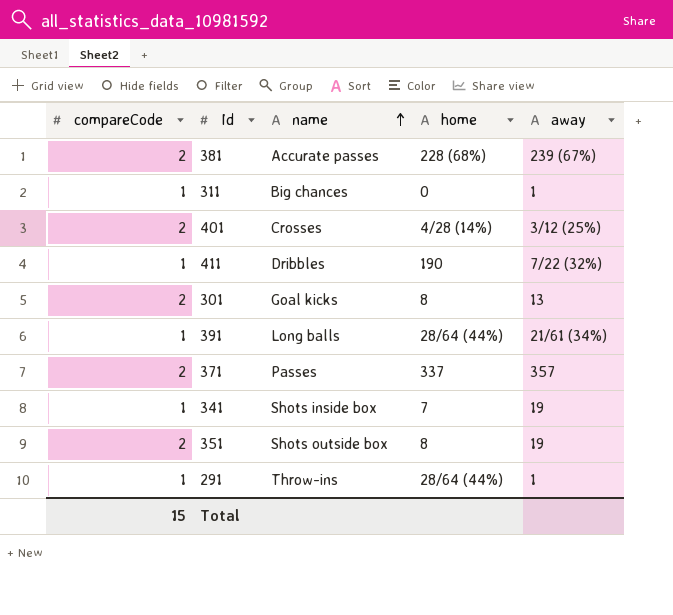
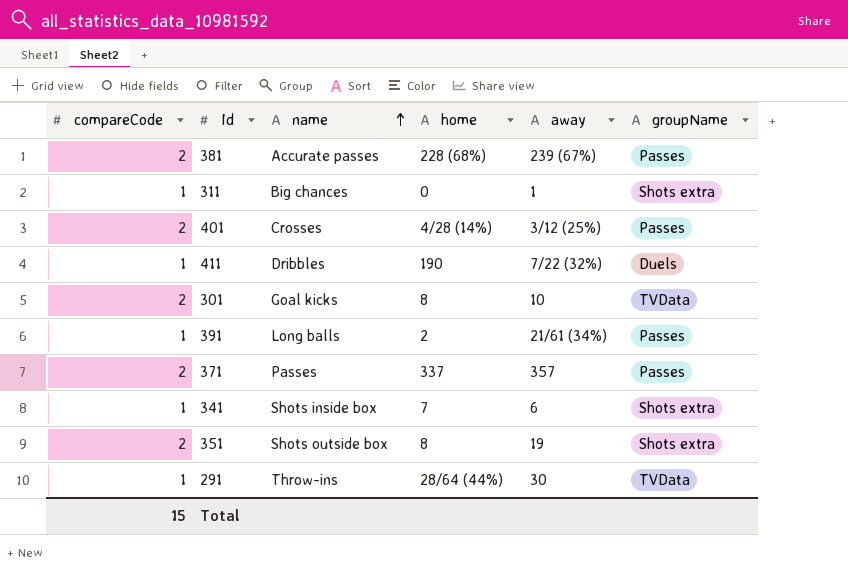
column groupName | position: none -> 6
301 | away: 13 -> 10
391 | home: 28/64 (44%) -> 2
341 | away: 19 -> 6
291 | away: 1 -> 30

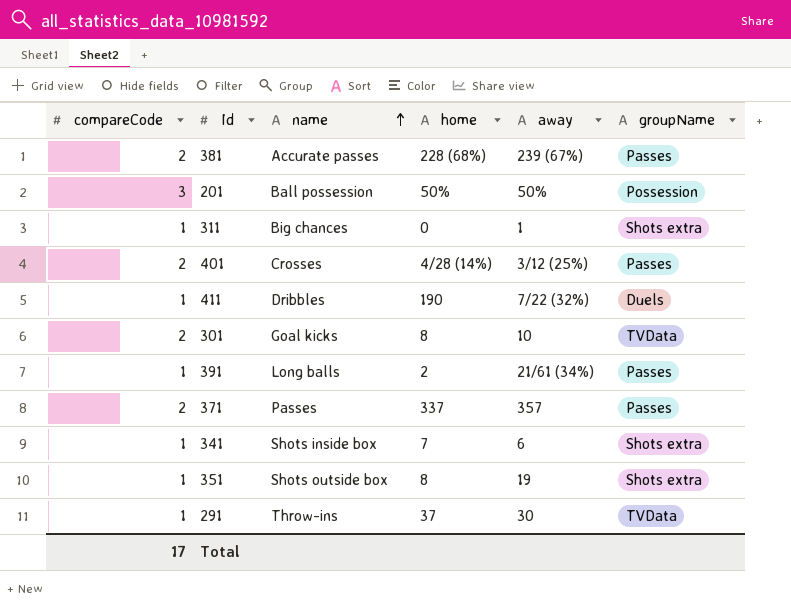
row 201: none -> 3 | Ball possession | 50% | 50% | Possession
351 | compareCode: 2 -> 1
291 | home: 28/64 (44%) -> 37
Total | compareCode: 15 -> 17

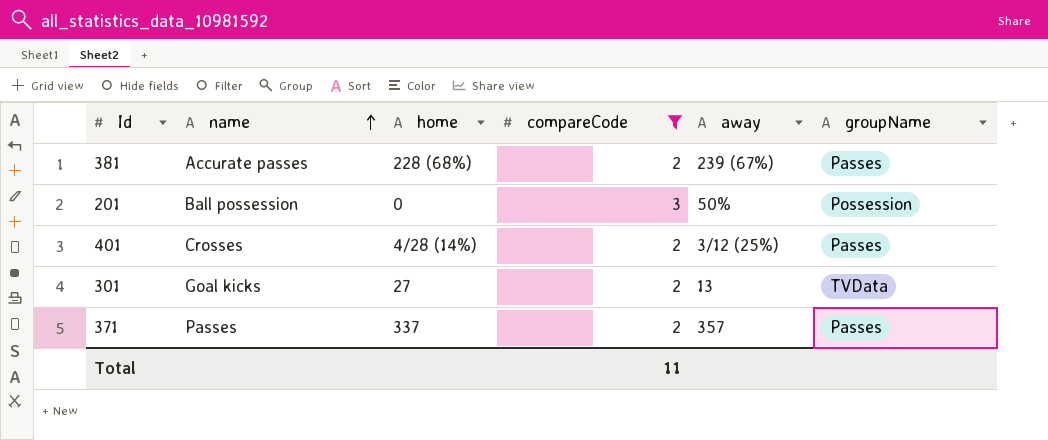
filter: none -> compareCode != 1
column compareCode | position: 1 -> 4
201 | home: 50% -> 0
301 | home: 8 -> 27
301 | away: 10 -> 13
Total | compareCode: 17 -> 11

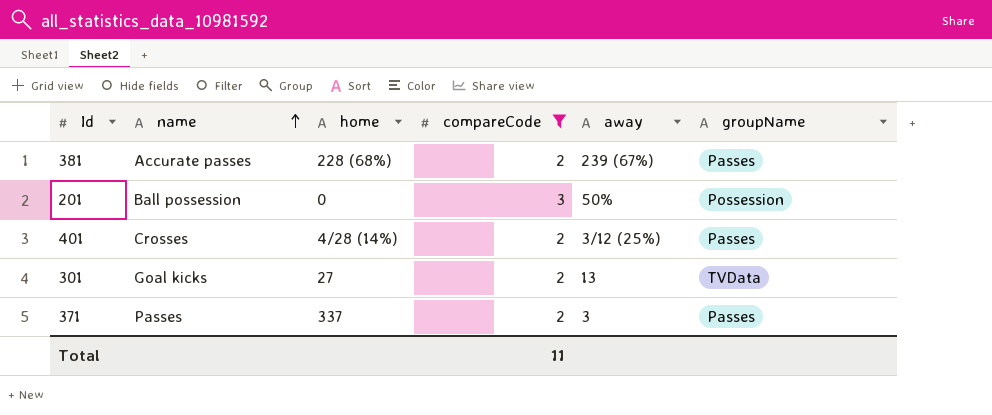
371 | away: 357 -> 3

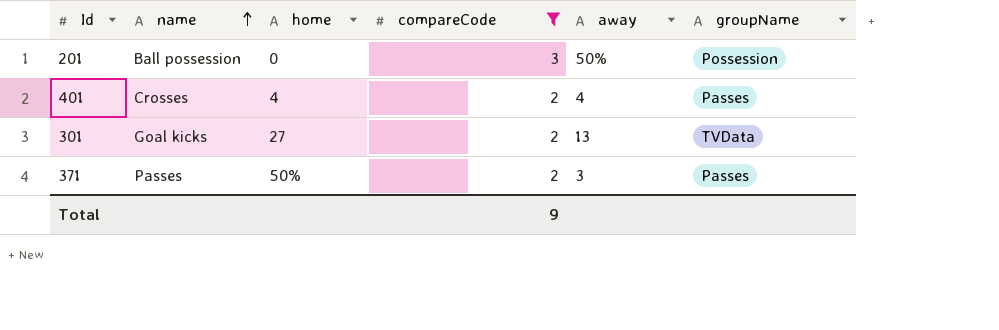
row 381: Accurate passes | 228 (68%) | 2 | 239 (67%) | Passes -> none
401 | home: 4/28 (14%) -> 4
401 | away: 3/12 (25%) -> 4
371 | home: 337 -> 50%
Total | compareCode: 11 -> 9

